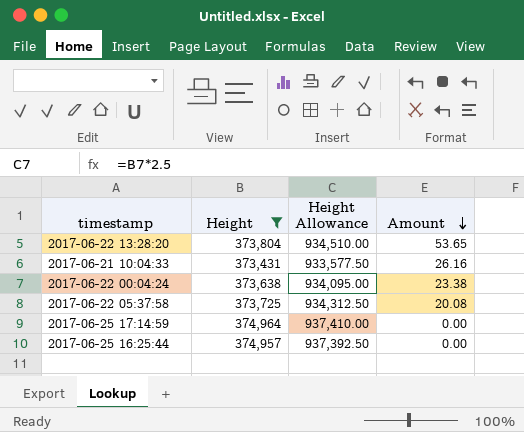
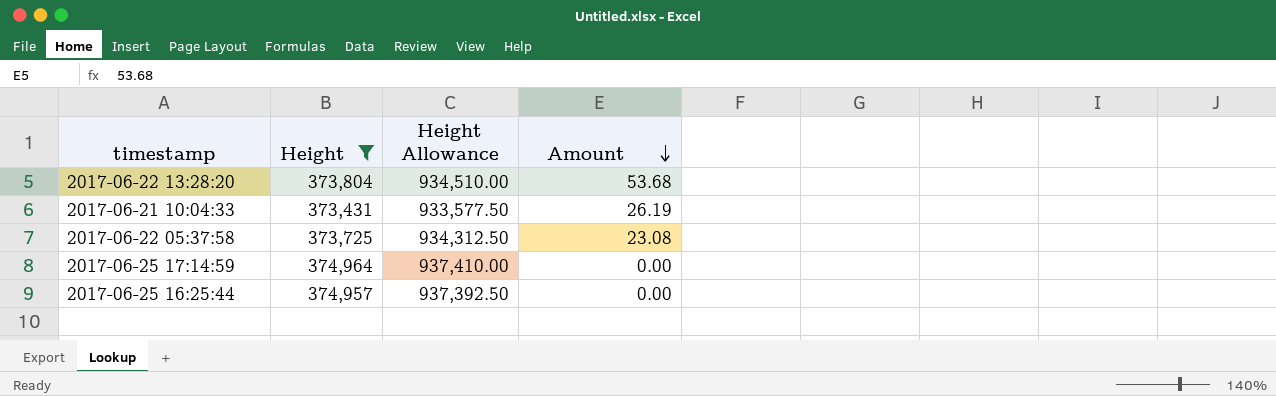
row 2017-06-22 00:04:24: 373,638 | 934,095.00 | 23.38 -> none
2017-06-22 13:28:20 | Amount: 53.65 -> 53.68
2017-06-21 10:04:33 | Amount: 26.16 -> 26.19
2017-06-22 05:37:58 | Amount: 20.08 -> 23.08

